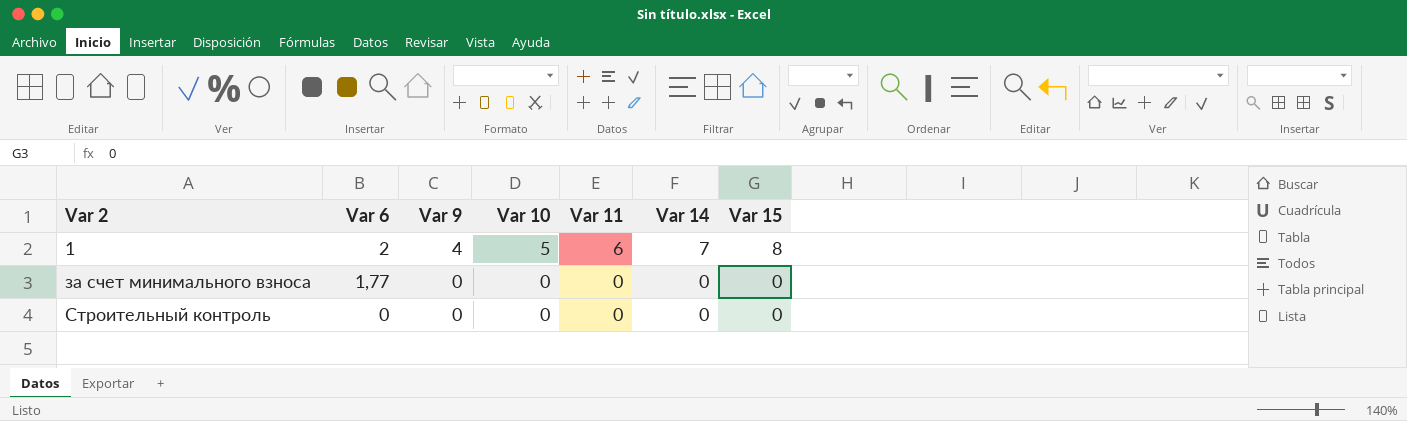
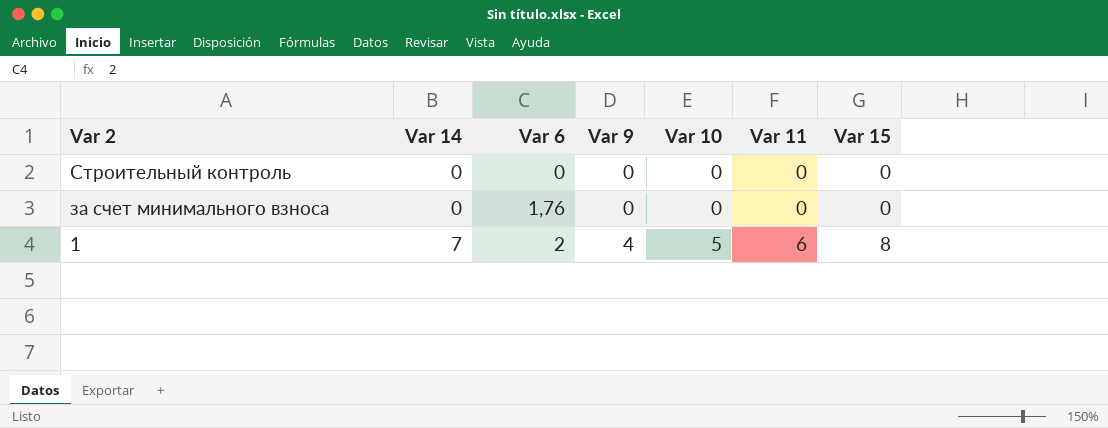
row order: Var 2 ascending -> Var 2 descending
column Var 14 | position: 6 -> 2
за счет минимального взноса | Var 6: 1,77 -> 1,76

